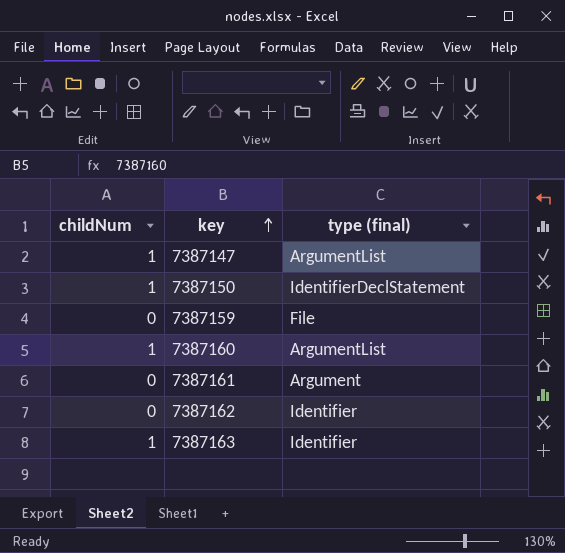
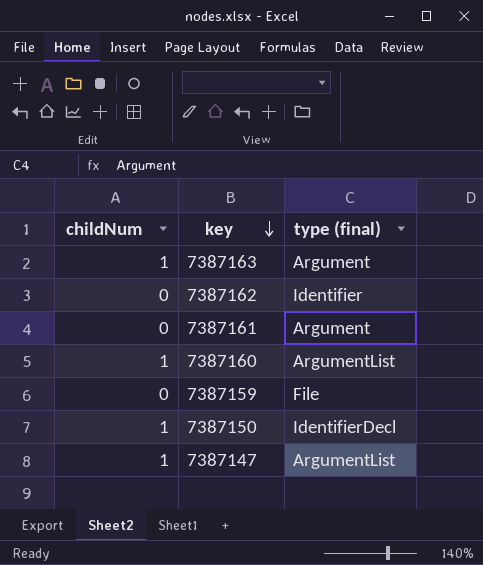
row order: key ascending -> key descending
7387163 | type (final): Identifier -> Argument
7387150 | type (final): IdentifierDeclStatement -> IdentifierDecl

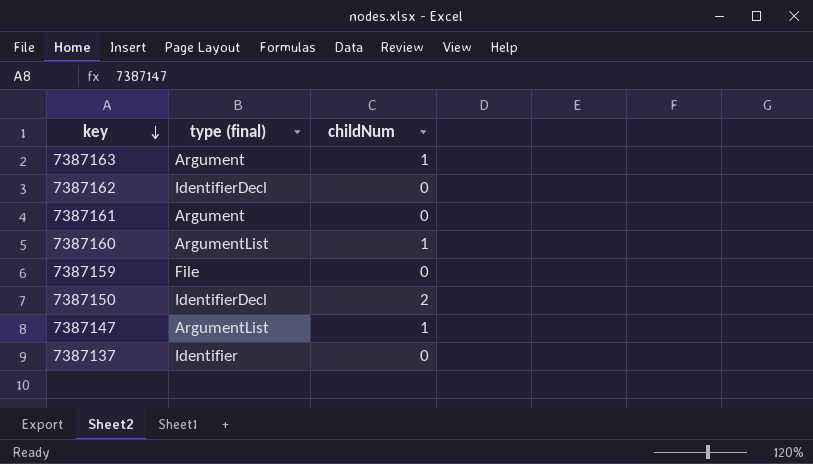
column childNum | position: 1 -> 3
7387162 | type (final): Identifier -> IdentifierDecl
7387150 | childNum: 1 -> 2
row 7387137: none -> Identifier | 0

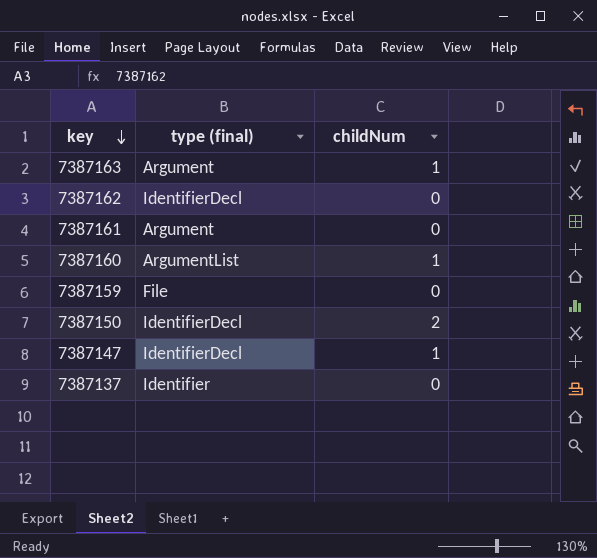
7387147 | type (final): ArgumentList -> IdentifierDecl

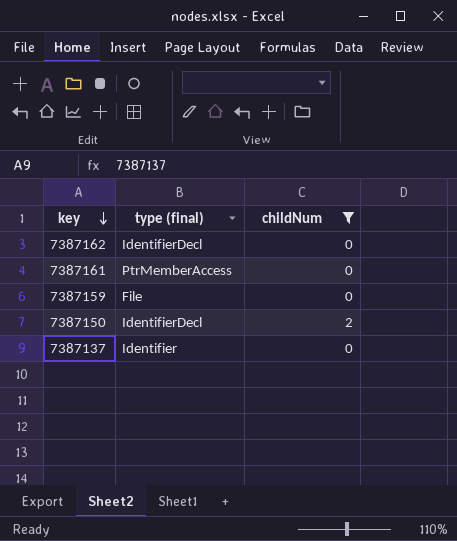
filter: none -> childNum != 1
7387161 | type (final): Argument -> PtrMemberAccess

